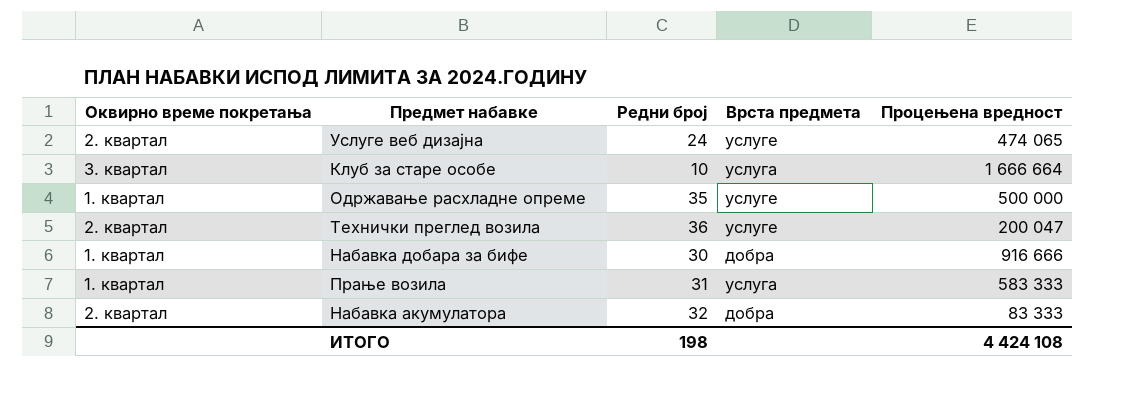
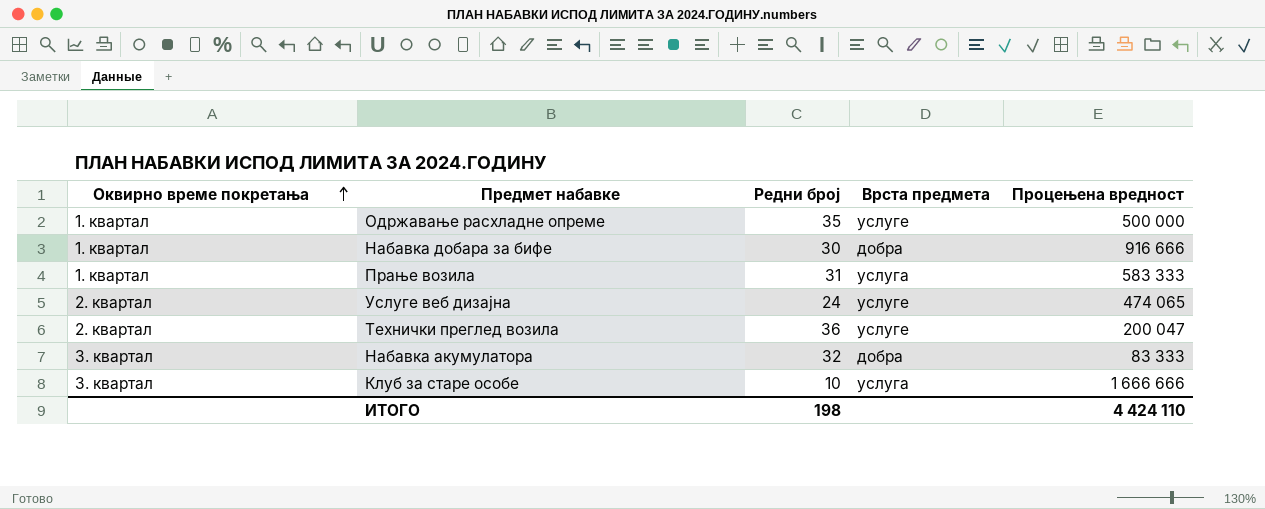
row order: none -> Оквирно време покретања ascending
Набавка акумулатора | Оквирно време покретања: 2. квартал -> 3. квартал
Клуб за старе особе | Процењена вредност: 1 666 664 -> 1 666 666
ИТОГО | Процењена вредност: 4 424 108 -> 4 424 110

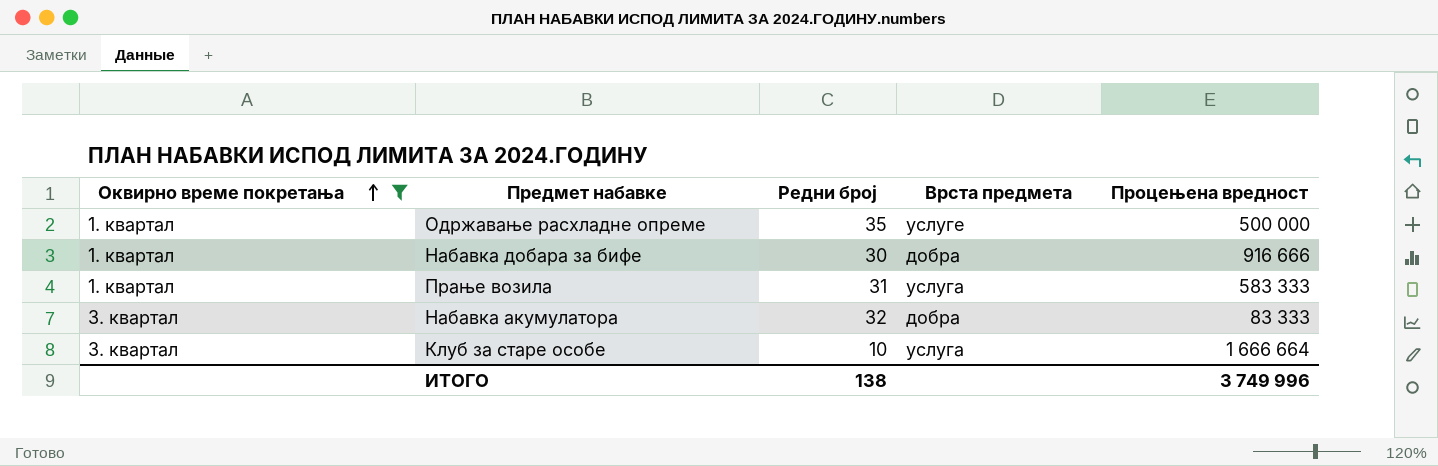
filter: none -> Оквирно време покретања != 2. квартал
Клуб за старе особе | Процењена вредност: 1 666 666 -> 1 666 664
ИТОГО | Редни број: 198 -> 138
ИТОГО | Процењена вредност: 4 424 110 -> 3 749 996

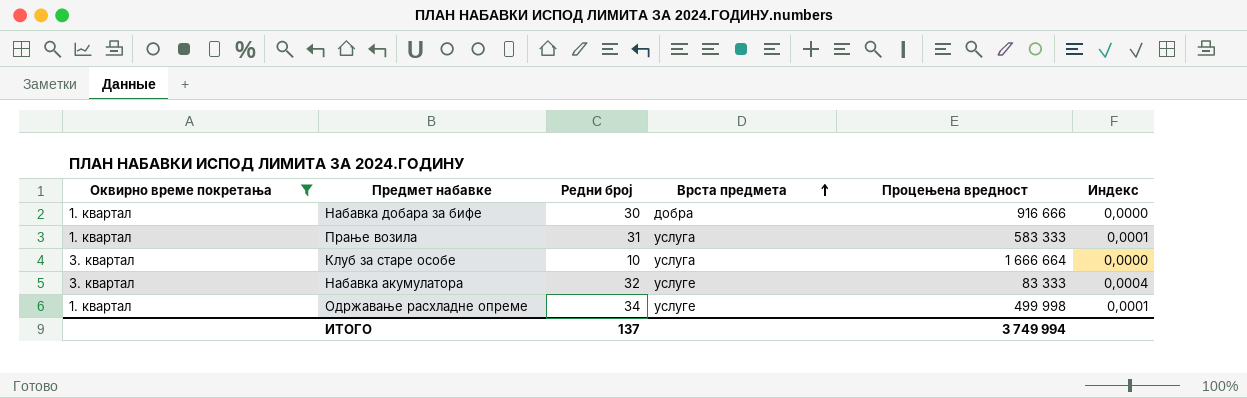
row order: Оквирно време покретања ascending -> Врста предмета ascending
column Индекс | formula: none -> [Редни број] / [Процењена вредност]
Набавка акумулатора | Врста предмета: добра -> услуге
Одржавање расхладне опреме | Редни број: 35 -> 34
Одржавање расхладне опреме | Процењена вредност: 500 000 -> 499 998
ИТОГО | Редни број: 138 -> 137
ИТОГО | Процењена вредност: 3 749 996 -> 3 749 994

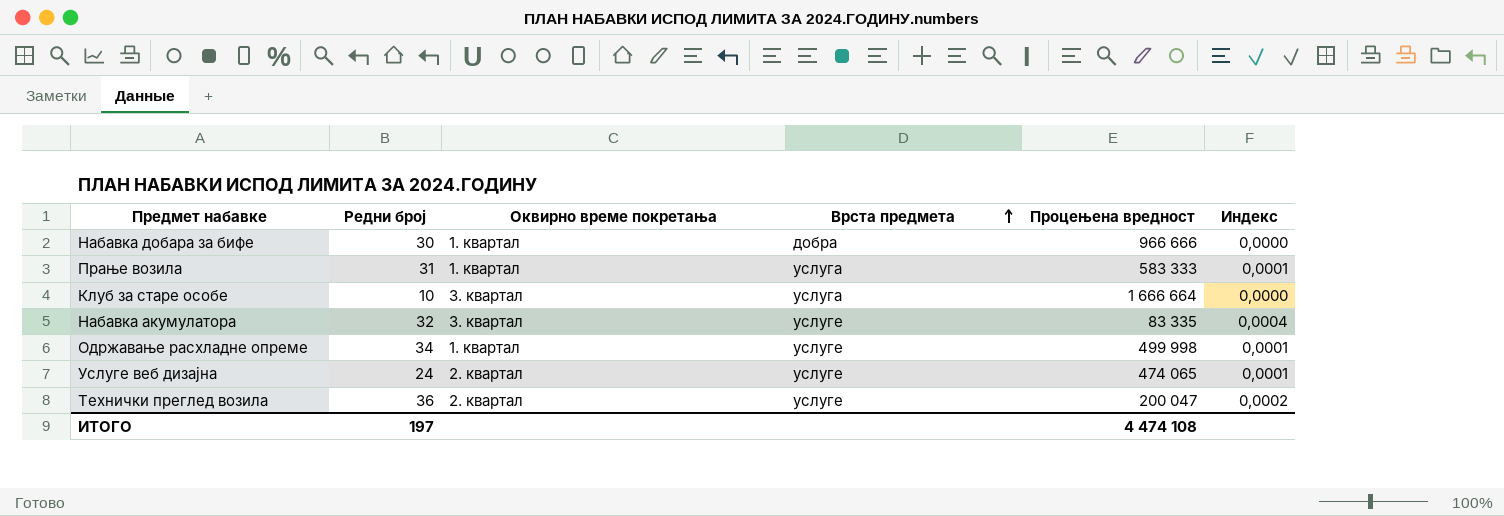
filter: Оквирно време покретања != 2. квартал -> none
column Оквирно време покретања | position: 1 -> 3
Набавка добара за бифе | Процењена вредност: 916 666 -> 966 666
Набавка акумулатора | Процењена вредност: 83 333 -> 83 335
ИТОГО | Редни број: 137 -> 197
ИТОГО | Процењена вредност: 3 749 994 -> 4 474 108

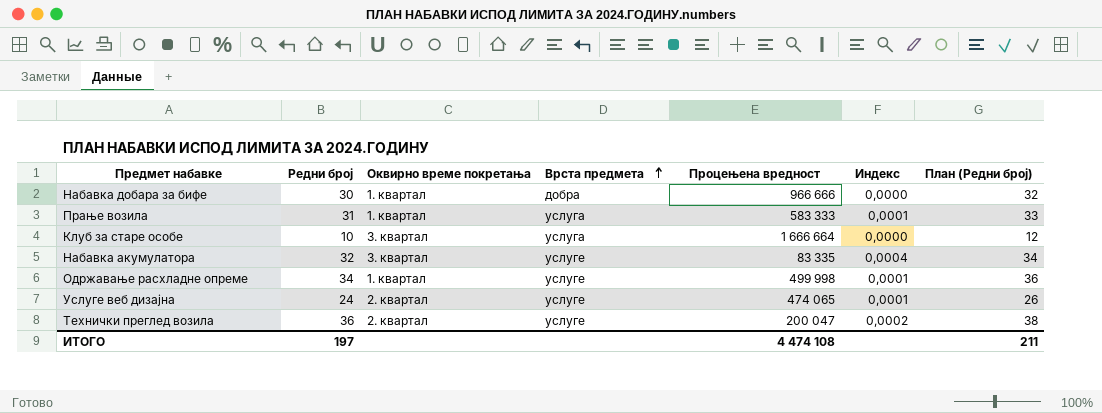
column План (Редни број) | formula: none -> [Редни број] + 2

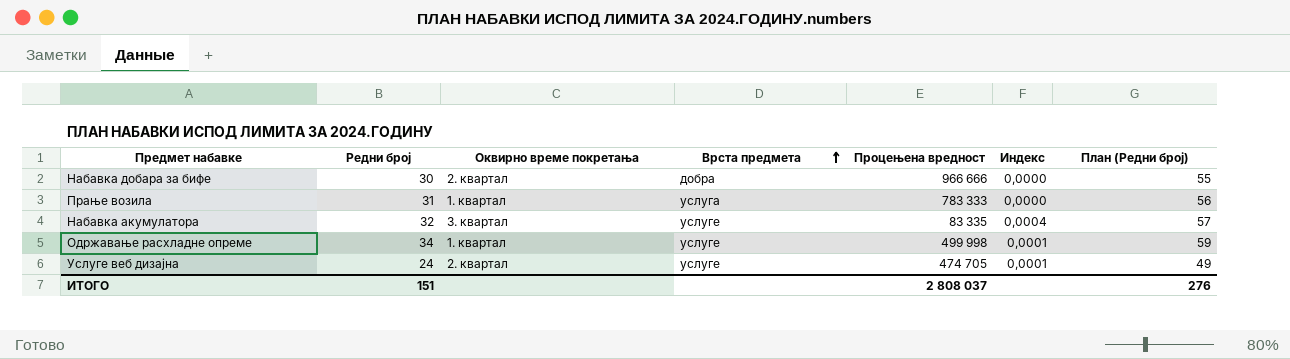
column План (Редни број) | formula: [Редни број] + 2 -> [Редни број] + 25
row Клуб за старе особе: 10 | 3. квартал | услуга | 1 666 664 | 0,0000 | 12 -> none
row Технички преглед возила: 36 | 2. квартал | услуге | 200 047 | 0,0002 | 38 -> none
Набавка добара за бифе | Оквирно време покретања: 1. квартал -> 2. квартал
Прање возила | Процењена вредност: 583 333 -> 783 333
Прање возила | Индекс: 0,0001 -> 0,0000
Услуге веб дизајна | Процењена вредност: 474 065 -> 474 705
ИТОГО | Редни број: 197 -> 151
ИТОГО | Процењена вредност: 4 474 108 -> 2 808 037
ИТОГО | План (Редни број): 211 -> 276

